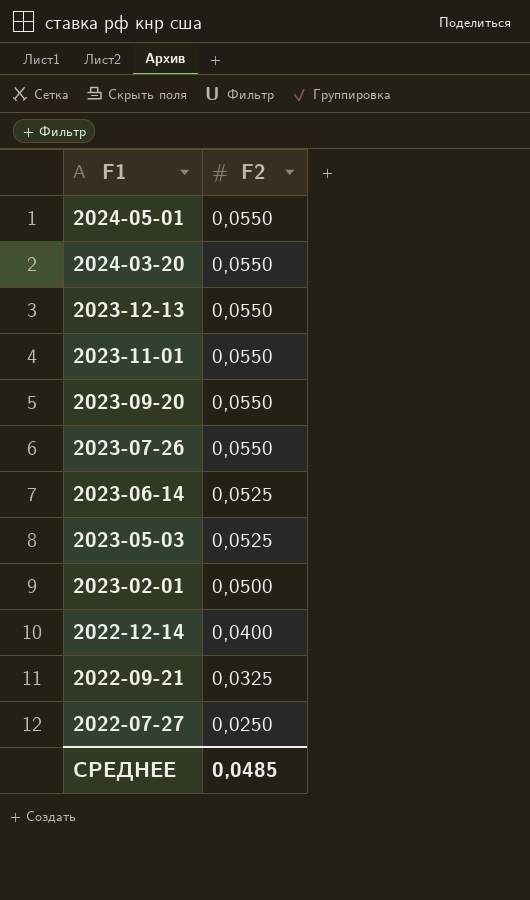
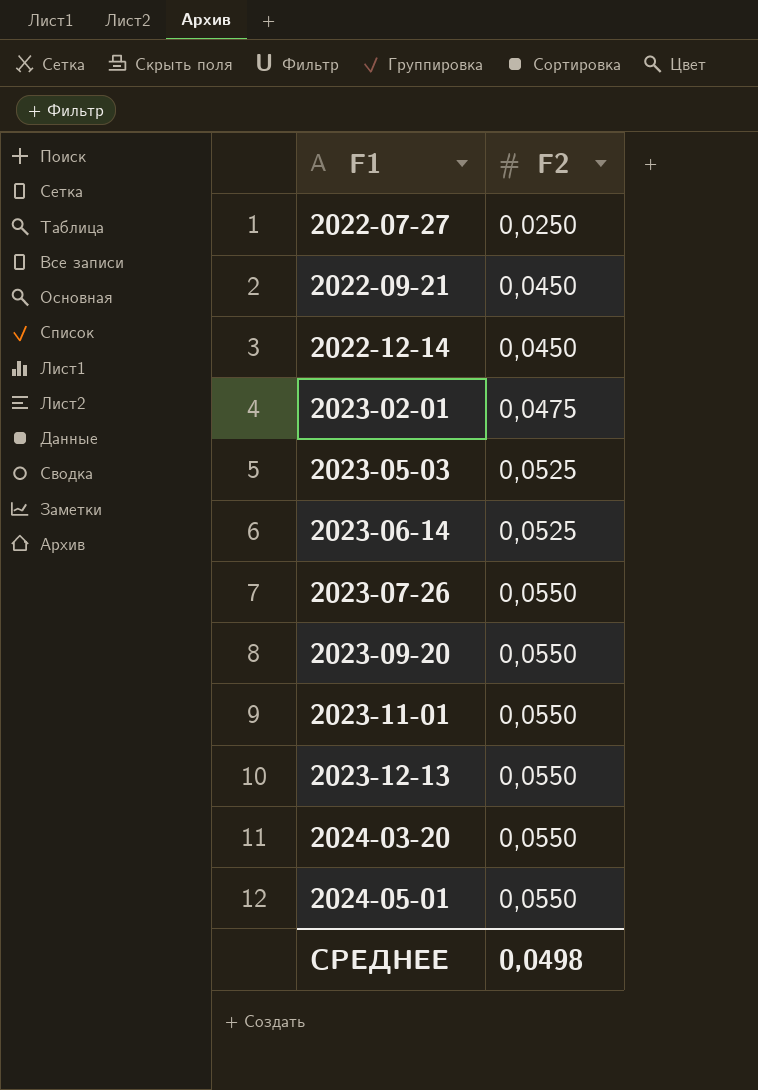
row order: F1 descending -> F1 ascending
2022-09-21 | F2: 0,0325 -> 0,0450
2022-12-14 | F2: 0,0400 -> 0,0450
2023-02-01 | F2: 0,0500 -> 0,0475
СРЕДНЕЕ | F2: 0,0485 -> 0,0498

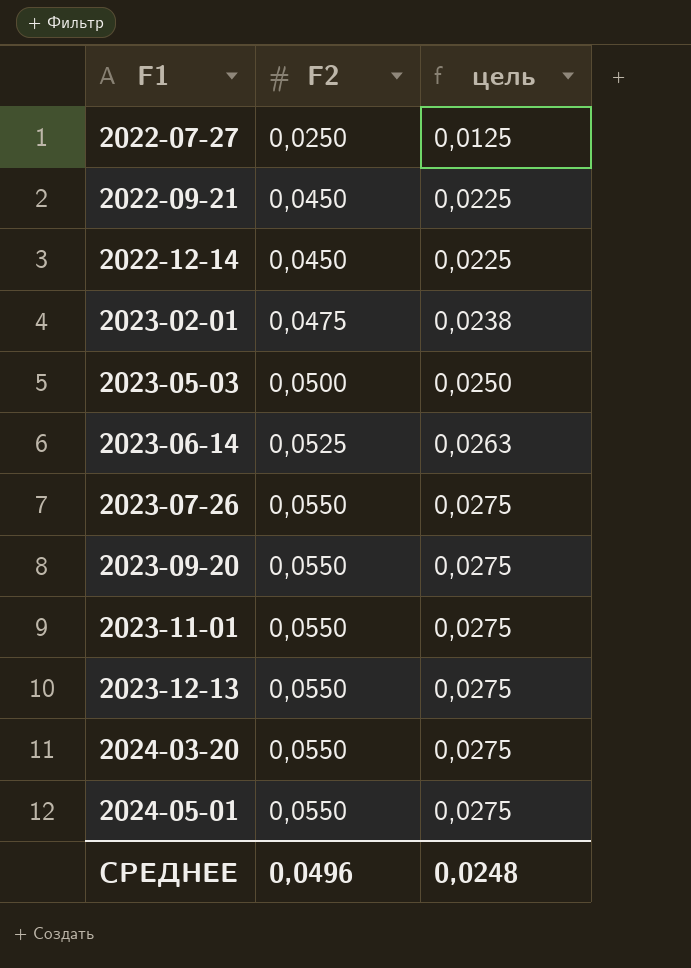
column цель | formula: none -> [F2] * 0,5
2023-05-03 | F2: 0,0525 -> 0,0500
СРЕДНЕЕ | F2: 0,0498 -> 0,0496

